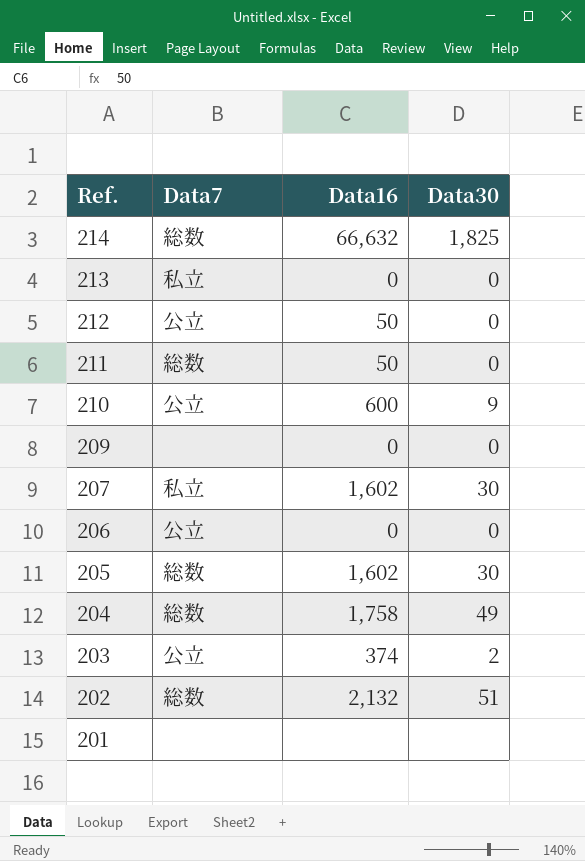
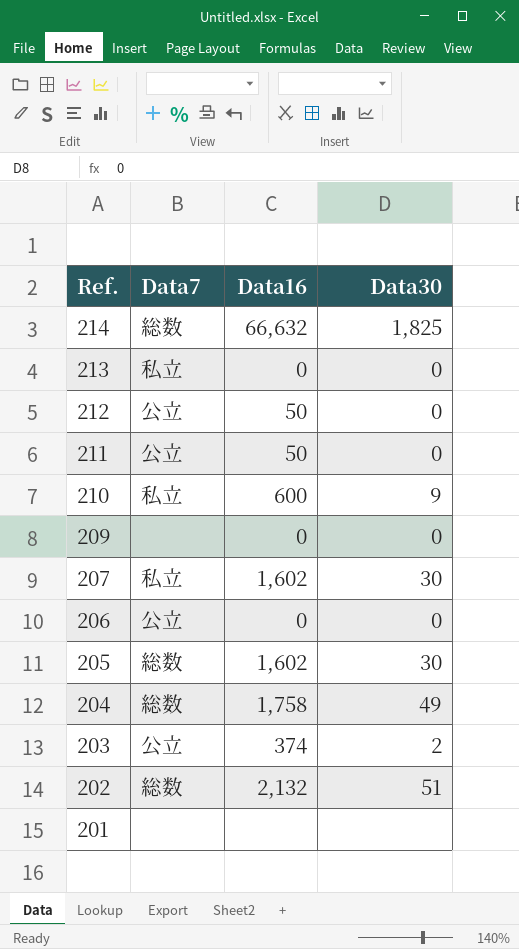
211 | Data7: 総数 -> 公立
210 | Data7: 公立 -> 私立

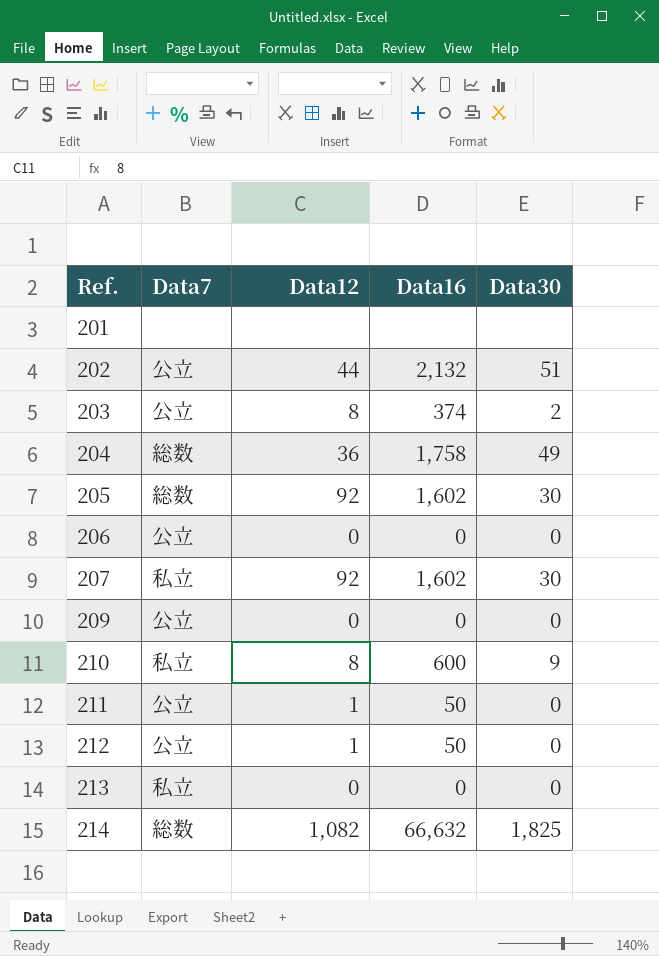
row order: Ref. descending -> Ref. ascending
column Data12 | position: none -> 3
202 | Data7: 総数 -> 公立
209 | Data7: none -> 公立

